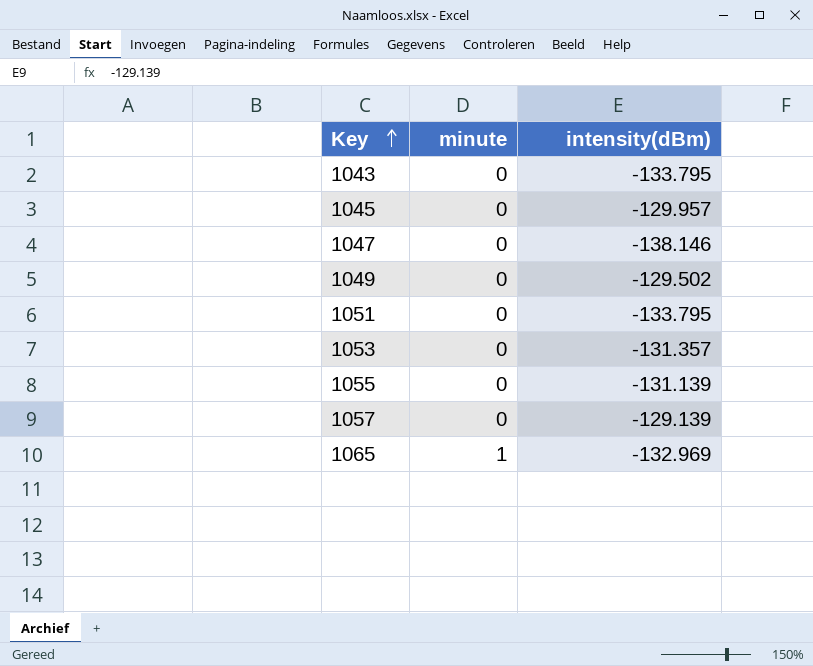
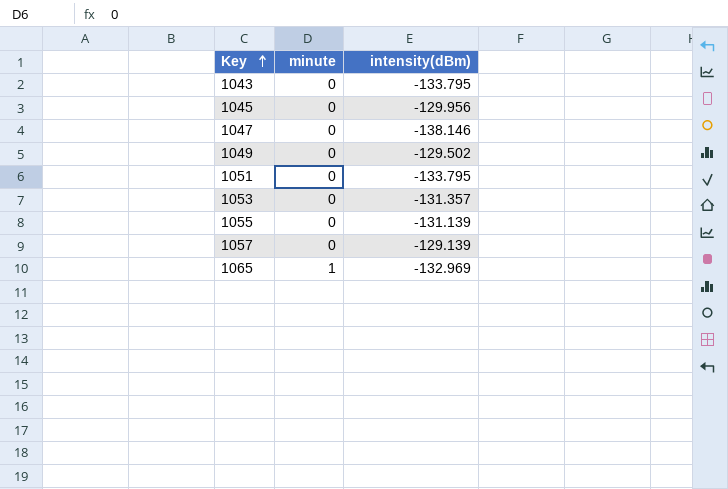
1045 | intensity(dBm): -129.957 -> -129.956

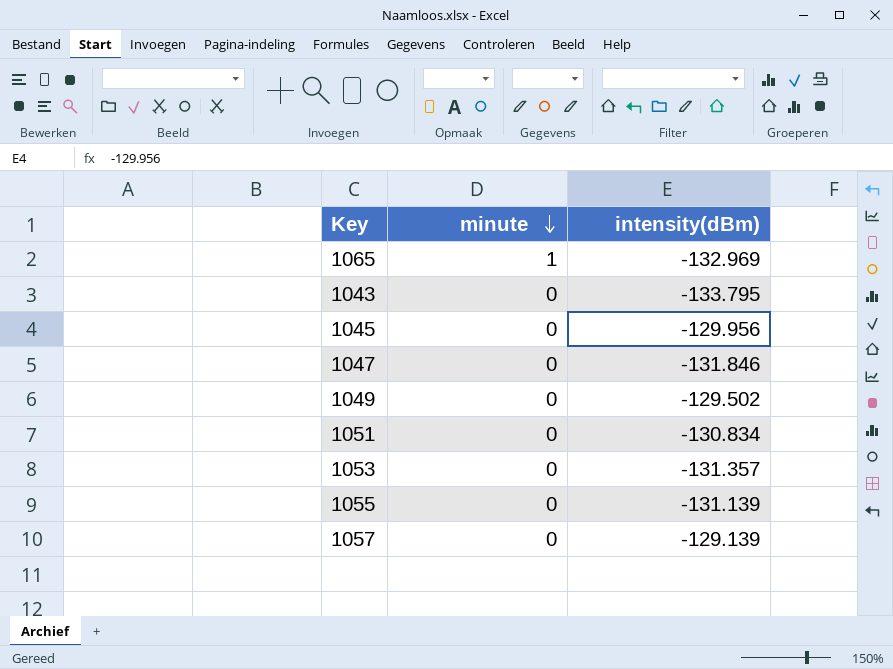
row order: Key ascending -> minute descending
1047 | intensity(dBm): -138.146 -> -131.846
1051 | intensity(dBm): -133.795 -> -130.834

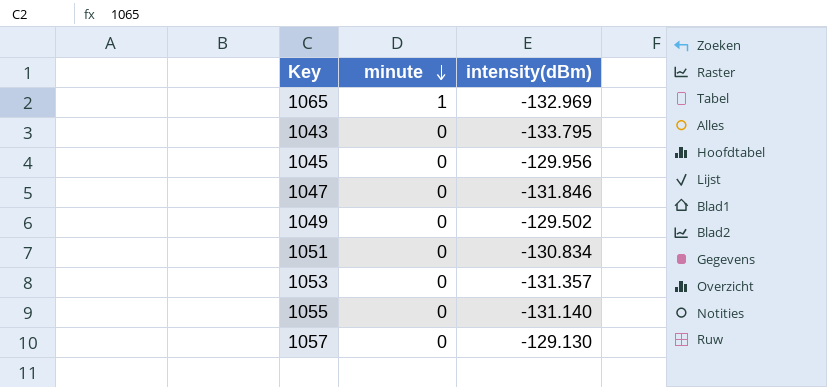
1055 | intensity(dBm): -131.139 -> -131.140
1057 | intensity(dBm): -129.139 -> -129.130

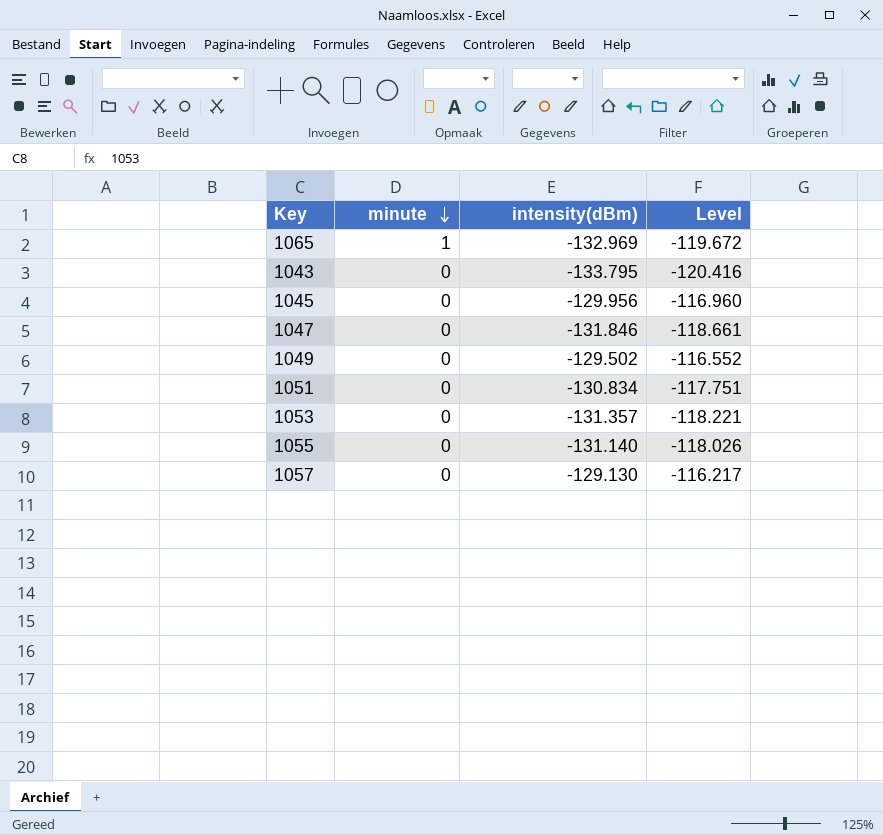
column Level | formula: none -> [intensity(dBm)] * 0.9

